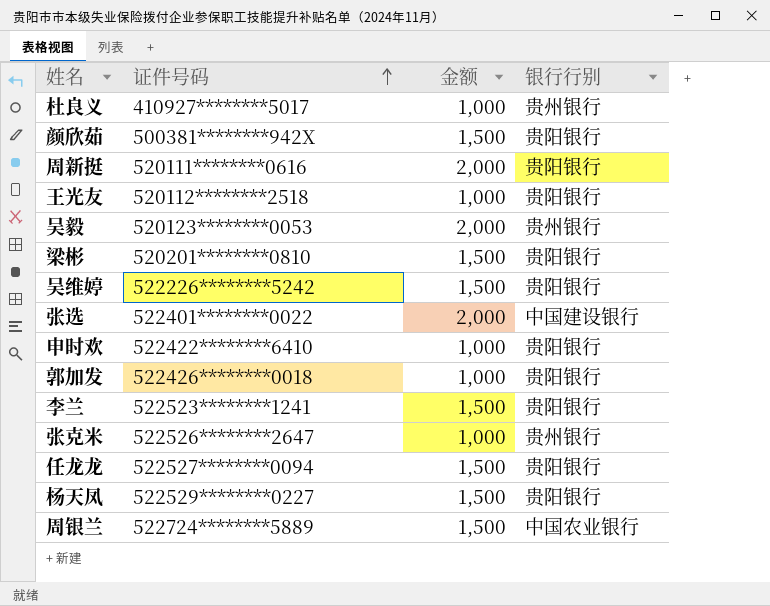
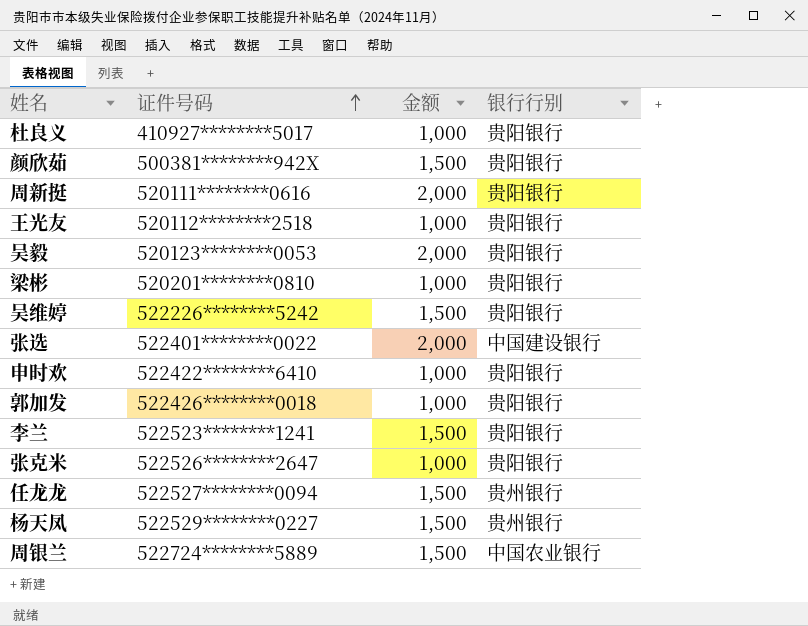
杜良义 | 银行行别: 贵州银行 -> 贵阳银行
吴毅 | 银行行别: 贵州银行 -> 贵阳银行
梁彬 | 金额: 1,500 -> 1,000
张克米 | 银行行别: 贵州银行 -> 贵阳银行
任龙龙 | 银行行别: 贵阳银行 -> 贵州银行
杨天凤 | 银行行别: 贵阳银行 -> 贵州银行

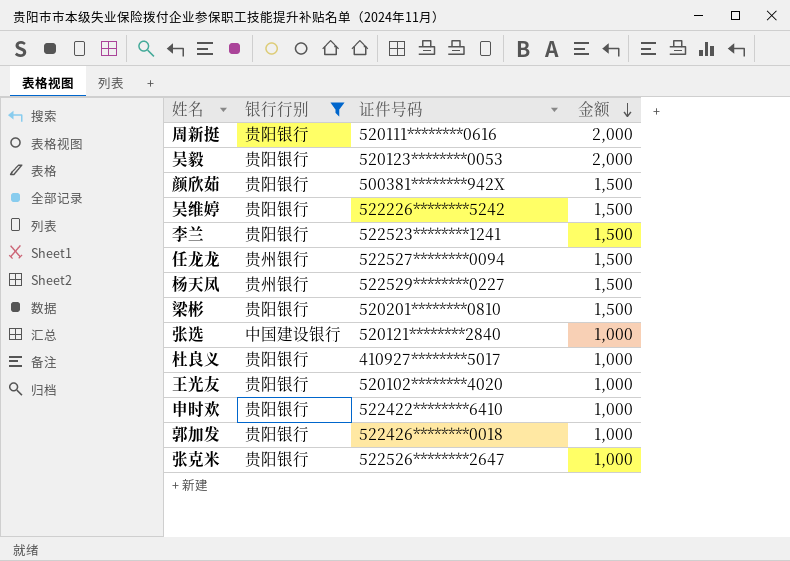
filter: none -> 银行行别 != 中国农业银行
row order: 证件号码 ascending -> 金额 descending
column 银行行别 | position: 4 -> 2
梁彬 | 金额: 1,000 -> 1,500
张选 | 证件号码: 522401********0022 -> 520121********2840
张选 | 金额: 2,000 -> 1,000
王光友 | 证件号码: 520112********2518 -> 520102********4020

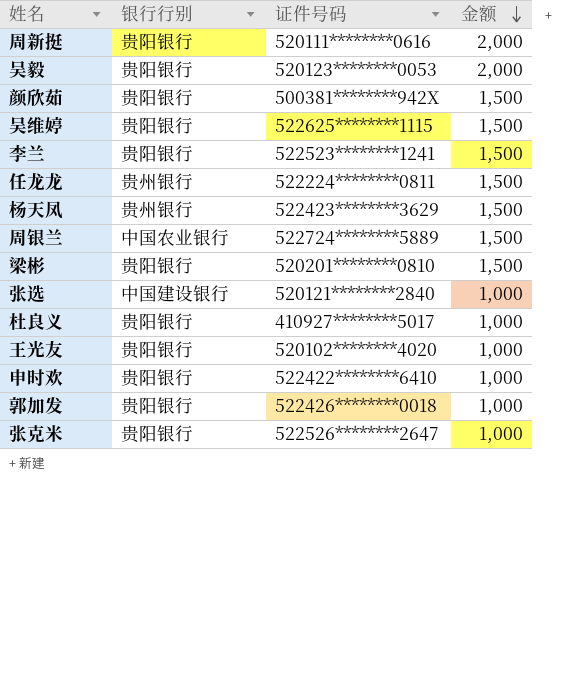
filter: 银行行别 != 中国农业银行 -> none
吴维婷 | 证件号码: 522226********5242 -> 522625********1115
任龙龙 | 证件号码: 522527********0094 -> 522224********0811
杨天凤 | 证件号码: 522529********0227 -> 522423********3629

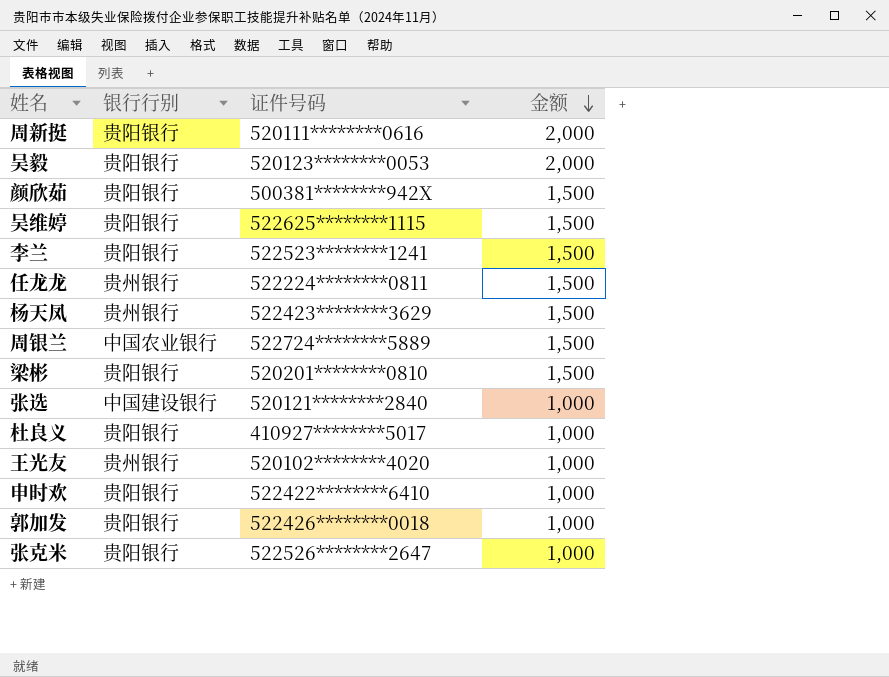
王光友 | 银行行别: 贵阳银行 -> 贵州银行

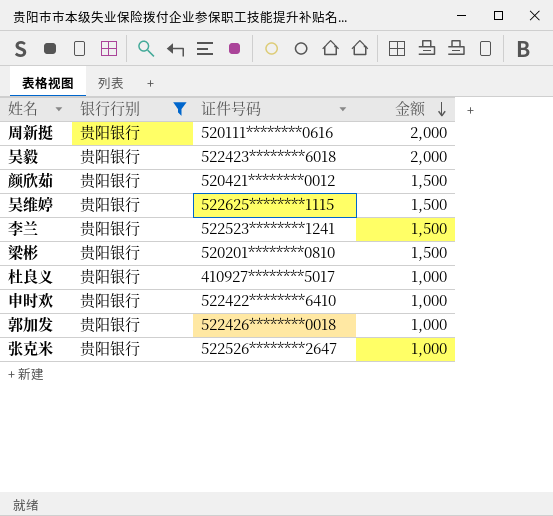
filter: none -> 银行行别 = 贵阳银行
吴毅 | 证件号码: 520123********0053 -> 522423********6018
颜欣茹 | 证件号码: 500381********942X -> 520421********0012

